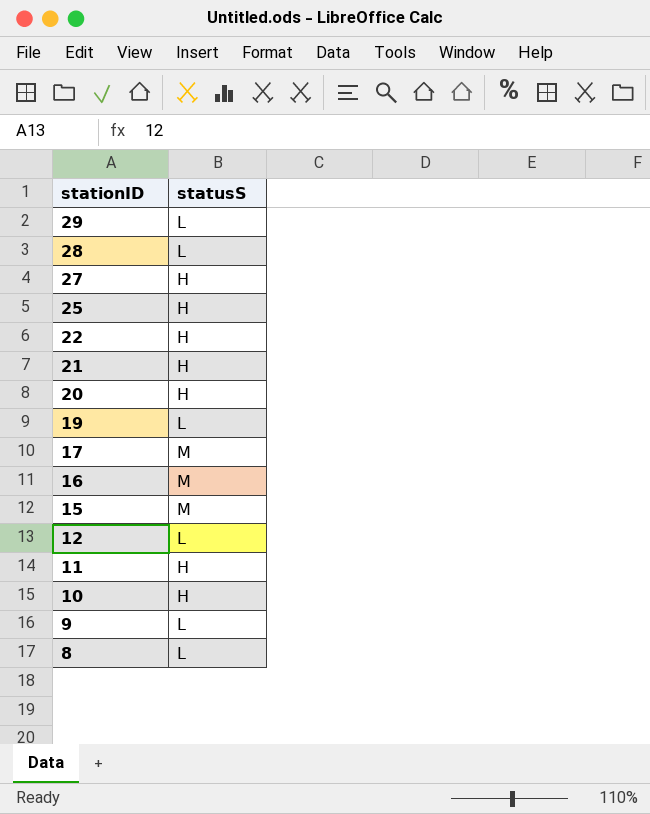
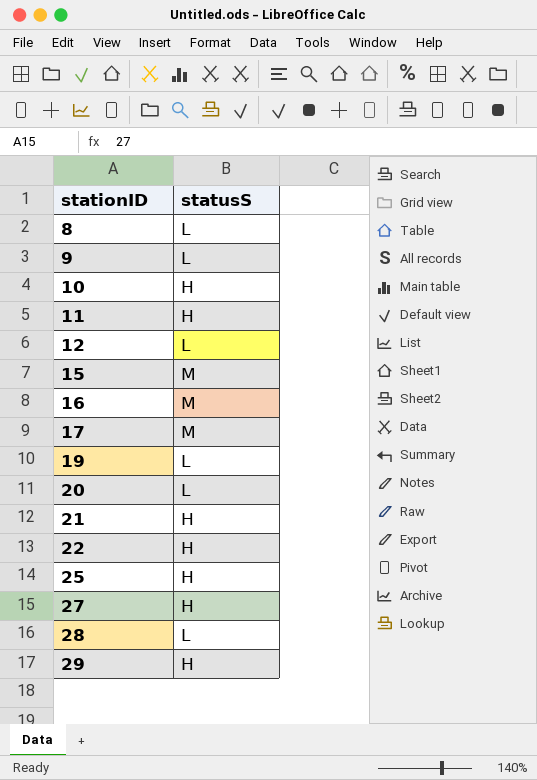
row order: stationID descending -> stationID ascending
20 | statusS: H -> L
29 | statusS: L -> H

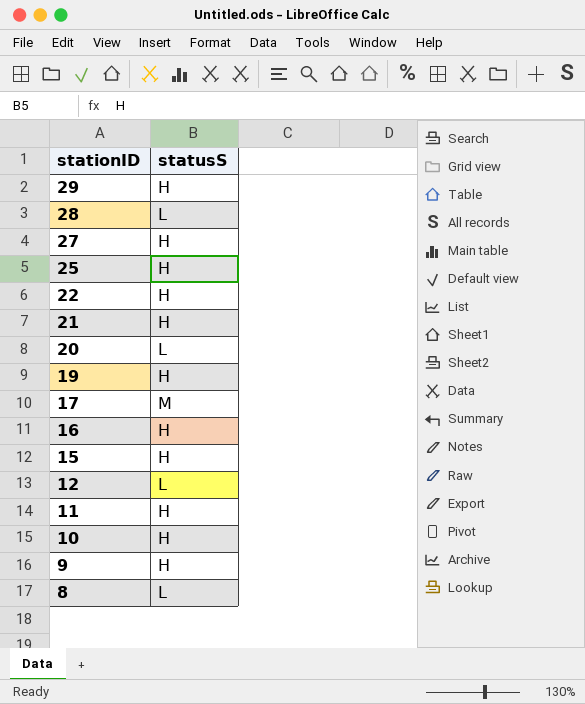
row order: stationID ascending -> stationID descending
19 | statusS: L -> H
16 | statusS: M -> H
15 | statusS: M -> H
9 | statusS: L -> H

